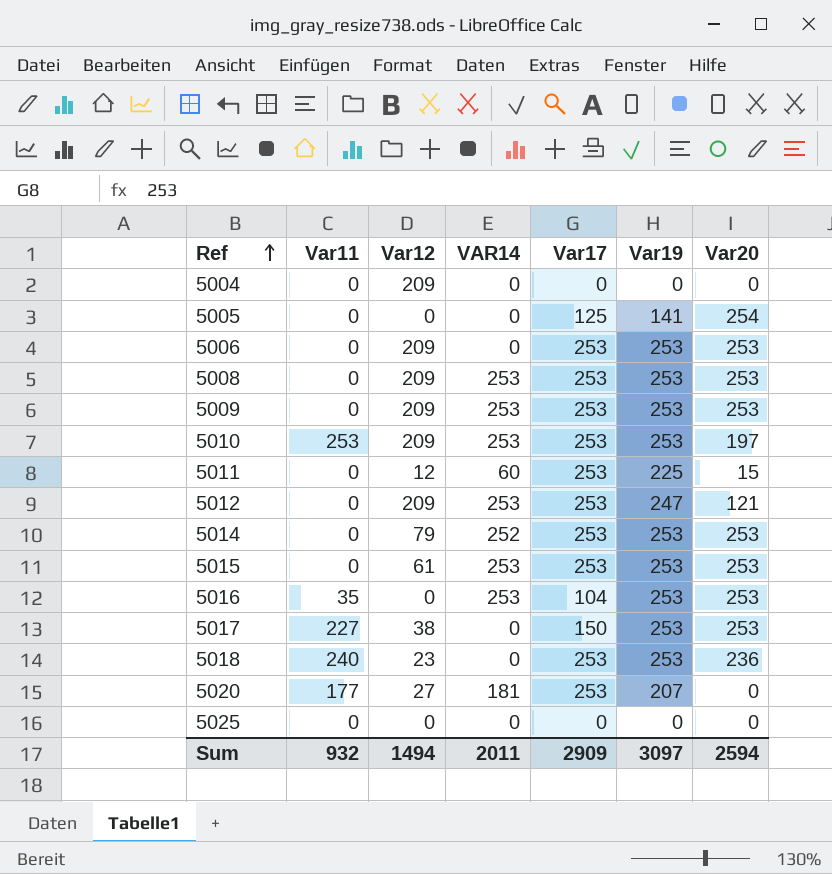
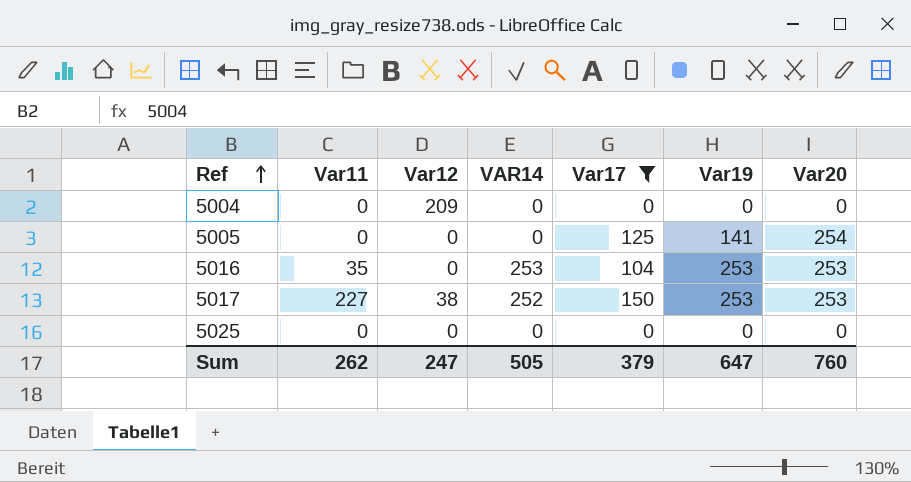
filter: none -> Var17 != 253
5017 | VAR14: 0 -> 252
Sum | Var11: 932 -> 262
Sum | Var12: 1494 -> 247
Sum | VAR14: 2011 -> 505
Sum | Var17: 2909 -> 379
Sum | Var19: 3097 -> 647
Sum | Var20: 2594 -> 760

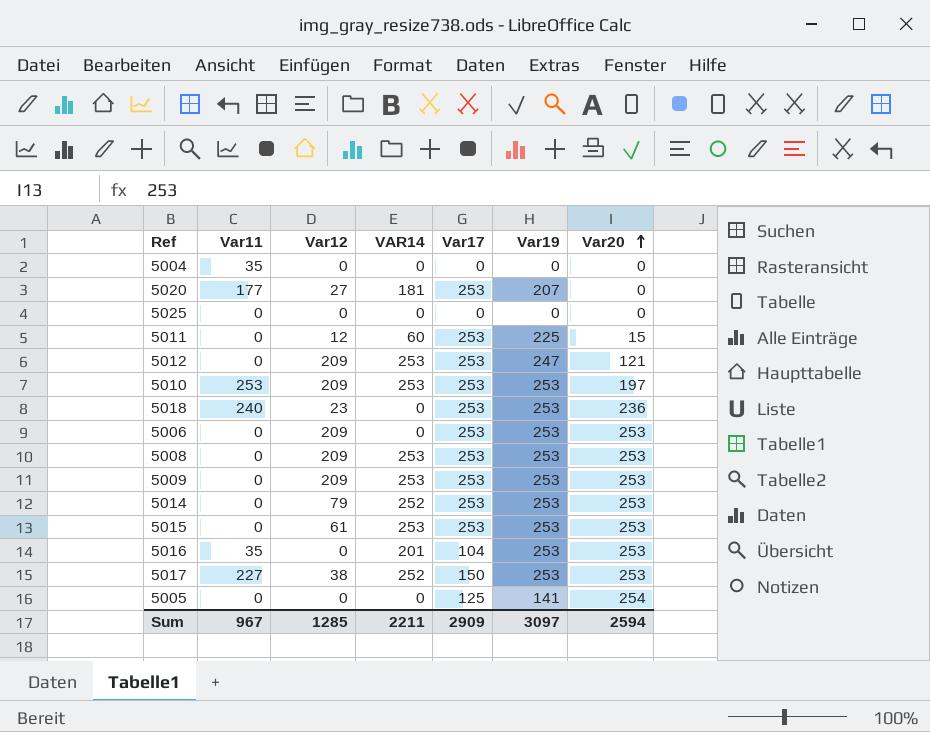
filter: Var17 != 253 -> none
row order: Ref ascending -> Var20 ascending
5004 | Var11: 0 -> 35
5004 | Var12: 209 -> 0
5016 | VAR14: 253 -> 201
Sum | Var11: 262 -> 967
Sum | Var12: 247 -> 1285
Sum | VAR14: 505 -> 2211
Sum | Var17: 379 -> 2909
Sum | Var19: 647 -> 3097
Sum | Var20: 760 -> 2594

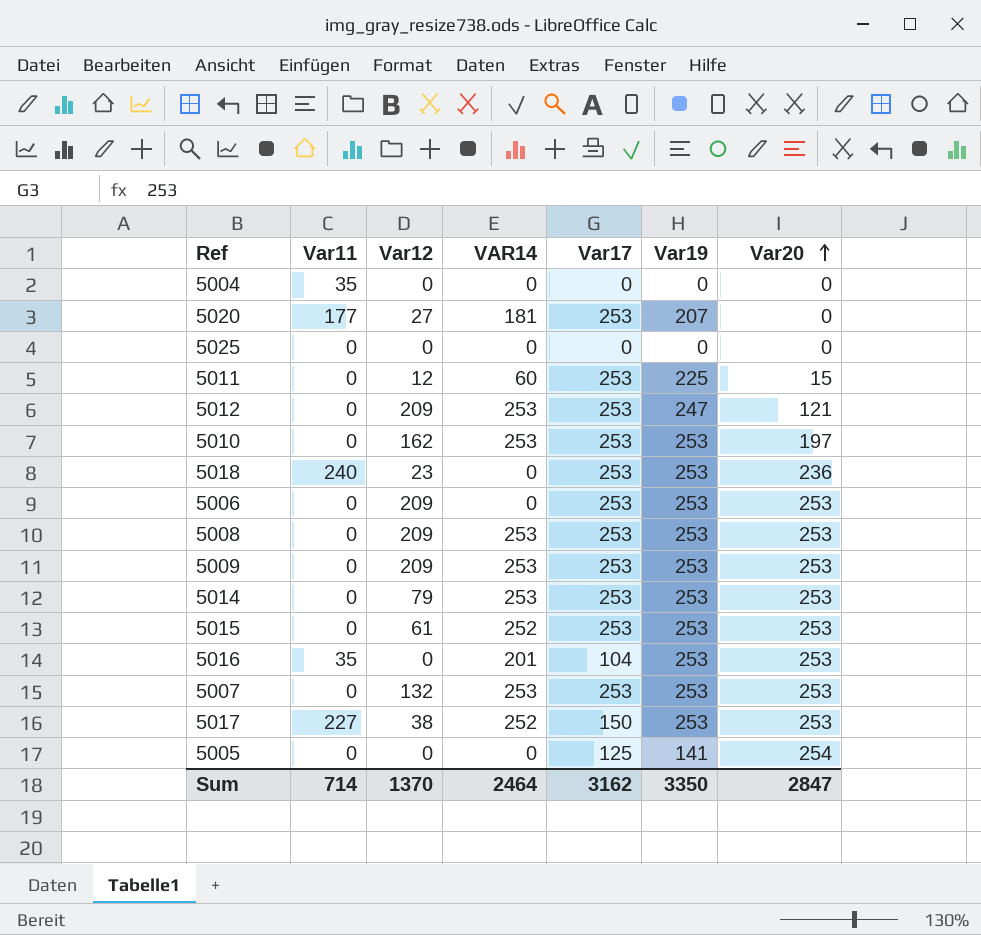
5010 | Var11: 253 -> 0
5010 | Var12: 209 -> 162
5014 | VAR14: 252 -> 253
5015 | VAR14: 253 -> 252
row 5007: none -> 0 | 132 | 253 | 253 | 253 | 253
Sum | Var11: 967 -> 714
Sum | Var12: 1285 -> 1370
Sum | VAR14: 2211 -> 2464
Sum | Var17: 2909 -> 3162
Sum | Var19: 3097 -> 3350
Sum | Var20: 2594 -> 2847

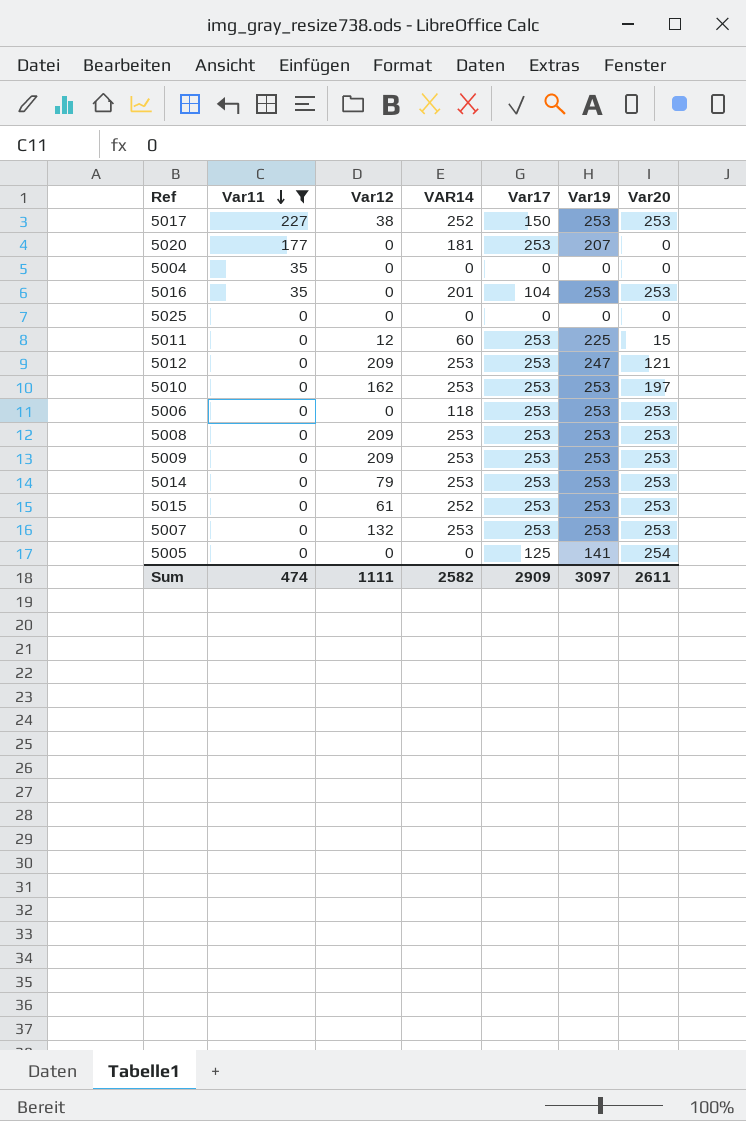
filter: none -> Var11 != 240
row order: Var20 ascending -> Var11 descending
5020 | Var12: 27 -> 0
5006 | Var12: 209 -> 0
5006 | VAR14: 0 -> 118
Sum | Var11: 714 -> 474
Sum | Var12: 1370 -> 1111
Sum | VAR14: 2464 -> 2582
Sum | Var17: 3162 -> 2909
Sum | Var19: 3350 -> 3097
Sum | Var20: 2847 -> 2611

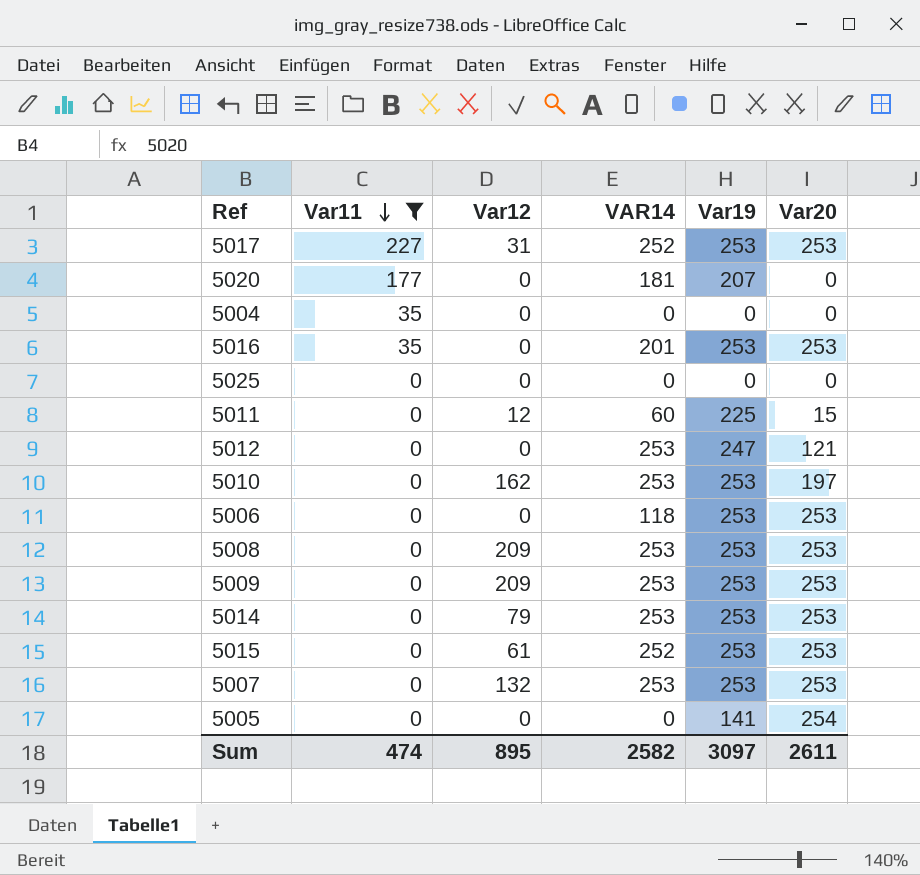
column Var17 | position: 5 -> none
5017 | Var12: 38 -> 31
5012 | Var12: 209 -> 0
Sum | Var12: 1111 -> 895

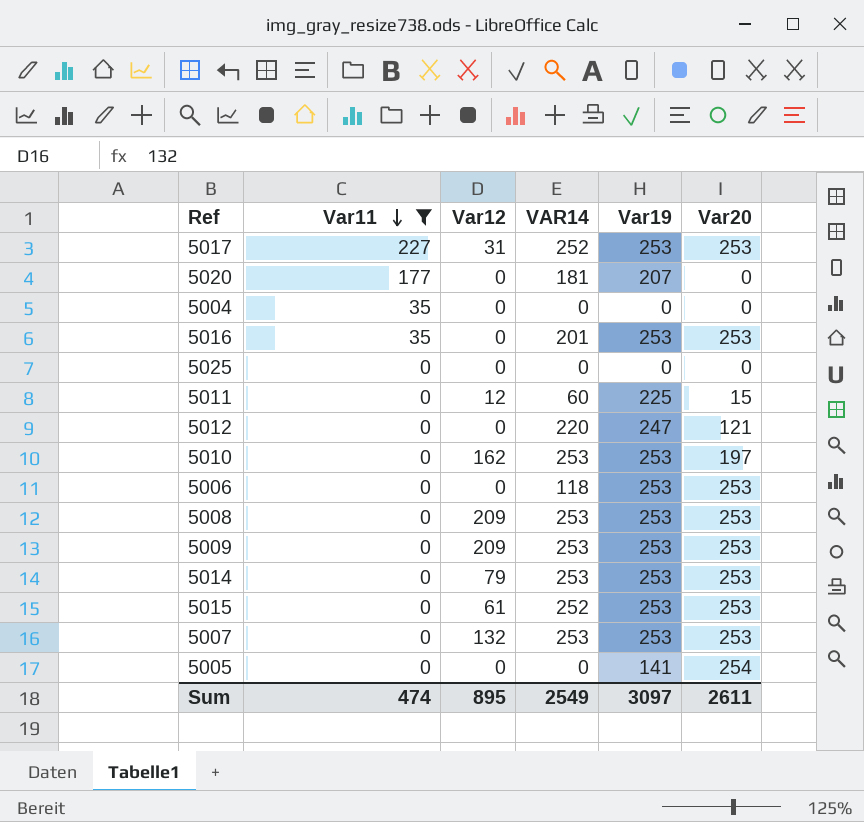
5012 | VAR14: 253 -> 220
Sum | VAR14: 2582 -> 2549

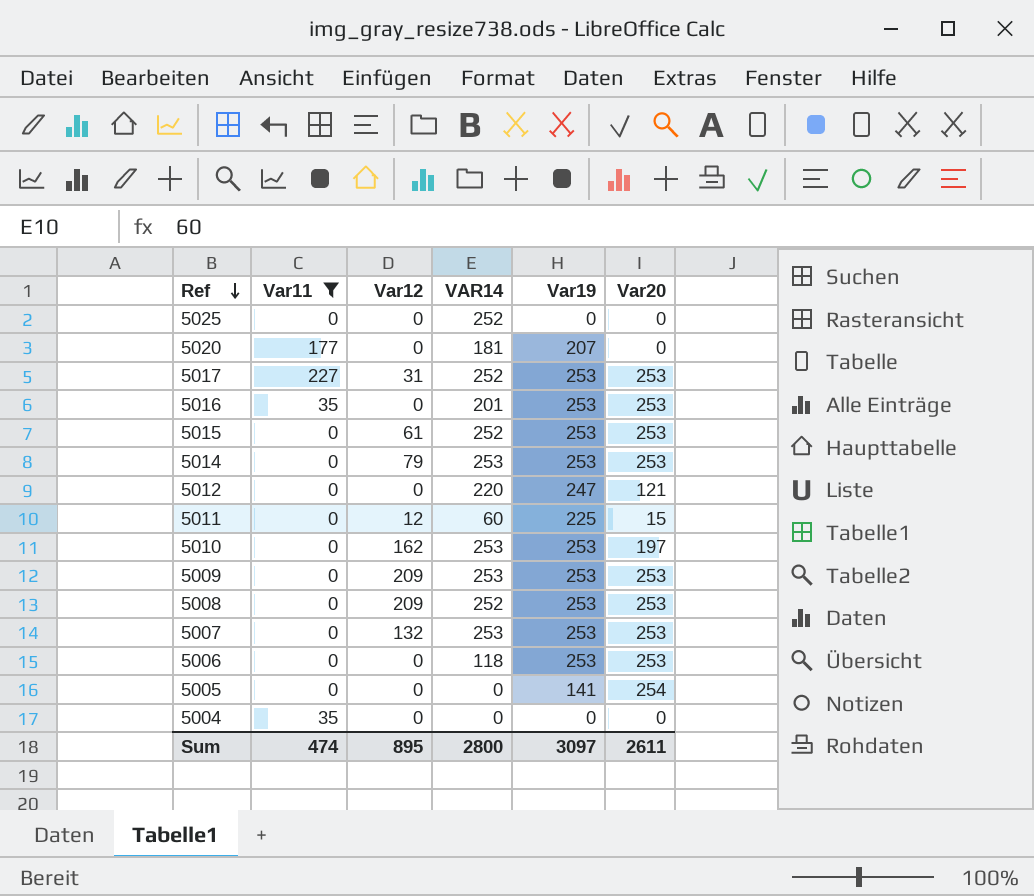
row order: Var11 descending -> Ref descending
5025 | VAR14: 0 -> 252
5008 | VAR14: 253 -> 252
Sum | VAR14: 2549 -> 2800

